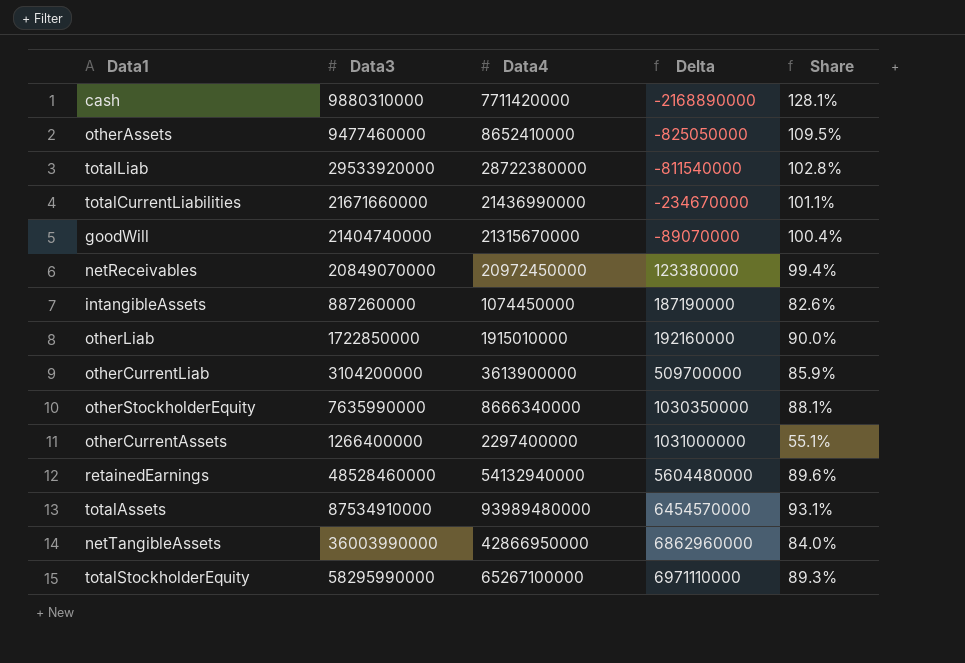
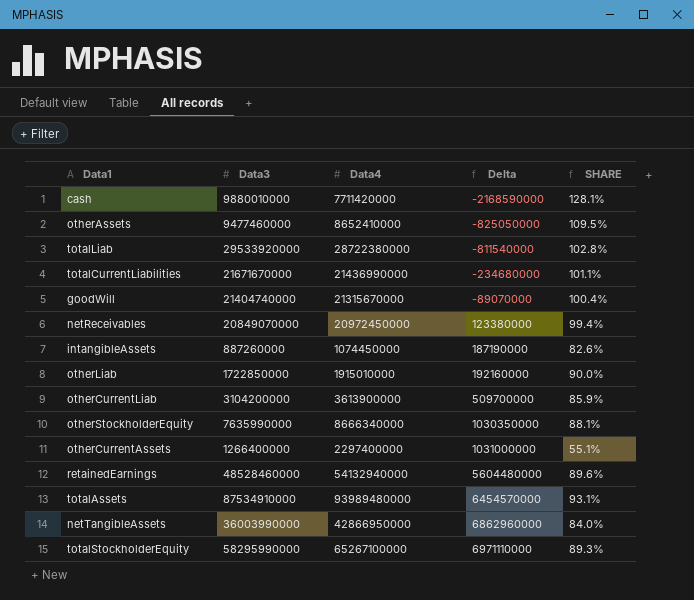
column name: Share -> SHARE
cash | Data3: 9880310000 -> 9880010000
cash | Delta: -2168890000 -> -2168590000
totalCurrentLiabilities | Data3: 21671660000 -> 21671670000
totalCurrentLiabilities | Delta: -234670000 -> -234680000

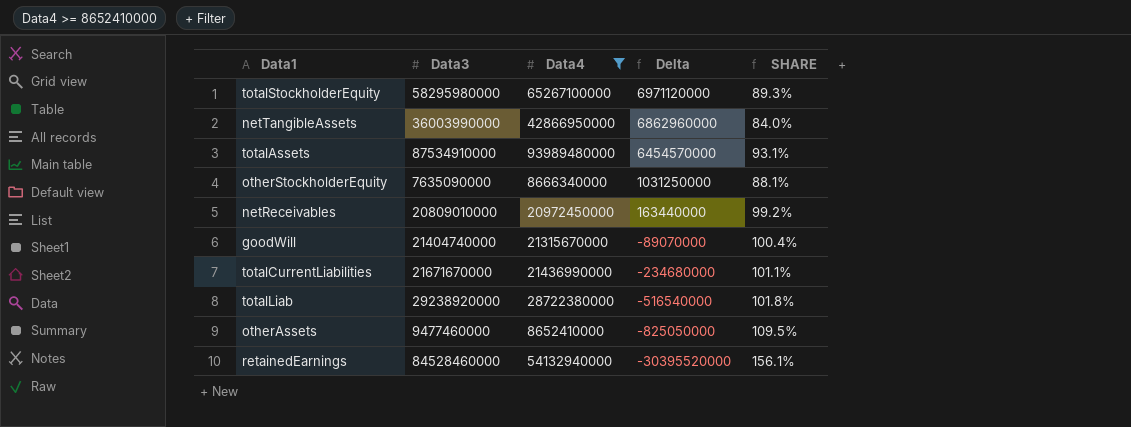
filter: none -> Data4 >= 8652410000
row order: Delta ascending -> Delta descending
totalStockholderEquity | Data3: 58295990000 -> 58295980000
totalStockholderEquity | Delta: 6971110000 -> 6971120000
otherStockholderEquity | Data3: 7635990000 -> 7635090000
otherStockholderEquity | Delta: 1030350000 -> 1031250000
netReceivables | Data3: 20849070000 -> 20809010000
netReceivables | Delta: 123380000 -> 163440000
netReceivables | SHARE: 99.4% -> 99.2%
totalLiab | Data3: 29533920000 -> 29238920000
totalLiab | Delta: -811540000 -> -516540000
totalLiab | SHARE: 102.8% -> 101.8%
retainedEarnings | Data3: 48528460000 -> 84528460000
retainedEarnings | Delta: 5604480000 -> -30395520000
retainedEarnings | SHARE: 89.6% -> 156.1%

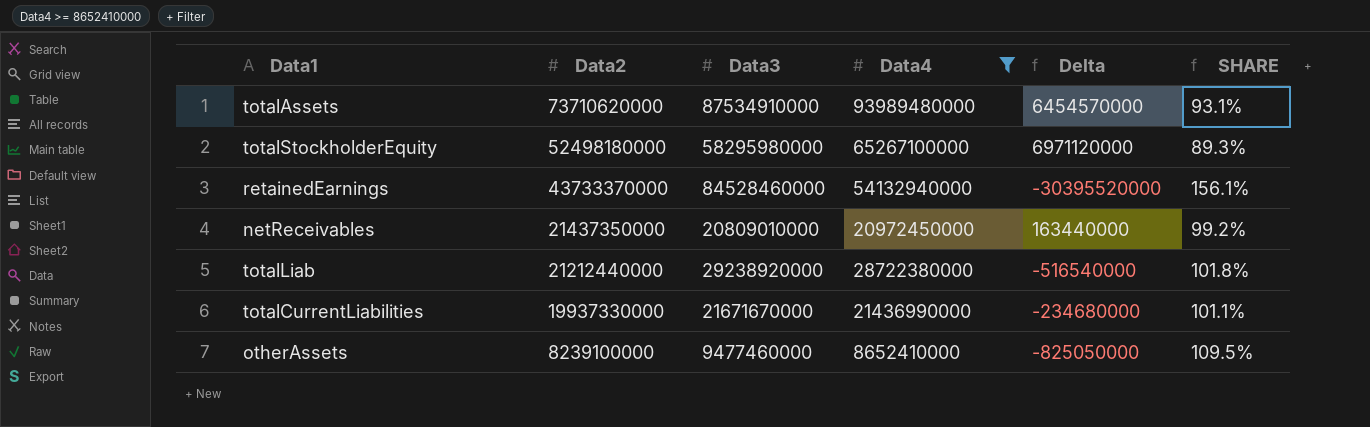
row order: Delta descending -> Data2 descending
column Data2 | position: none -> 2
row netTangibleAssets: 36003990000 | 42866950000 | 6862960000 | 84.0% -> none
row otherStockholderEquity: 7635090000 | 8666340000 | 1031250000 | 88.1% -> none
row goodWill: 21404740000 | 21315670000 | -89070000 | 100.4% -> none

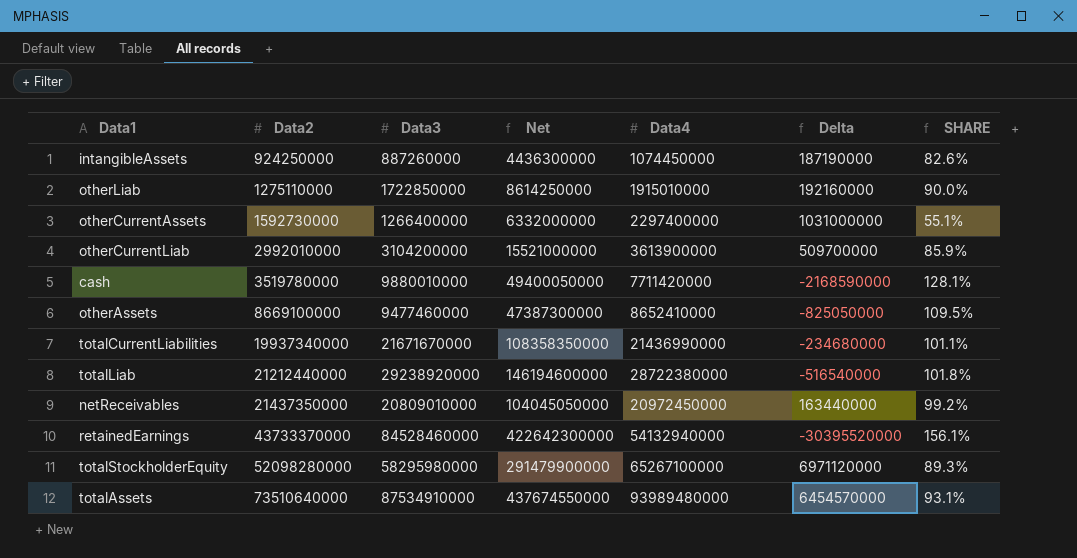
filter: Data4 >= 8652410000 -> none
row order: Data2 descending -> Data2 ascending
column Net | formula: none -> [Data3] * 5
otherAssets | Data2: 8239100000 -> 8669100000
totalCurrentLiabilities | Data2: 19937330000 -> 19937340000
totalStockholderEquity | Data2: 52498180000 -> 52098280000
totalAssets | Data2: 73710620000 -> 73510640000

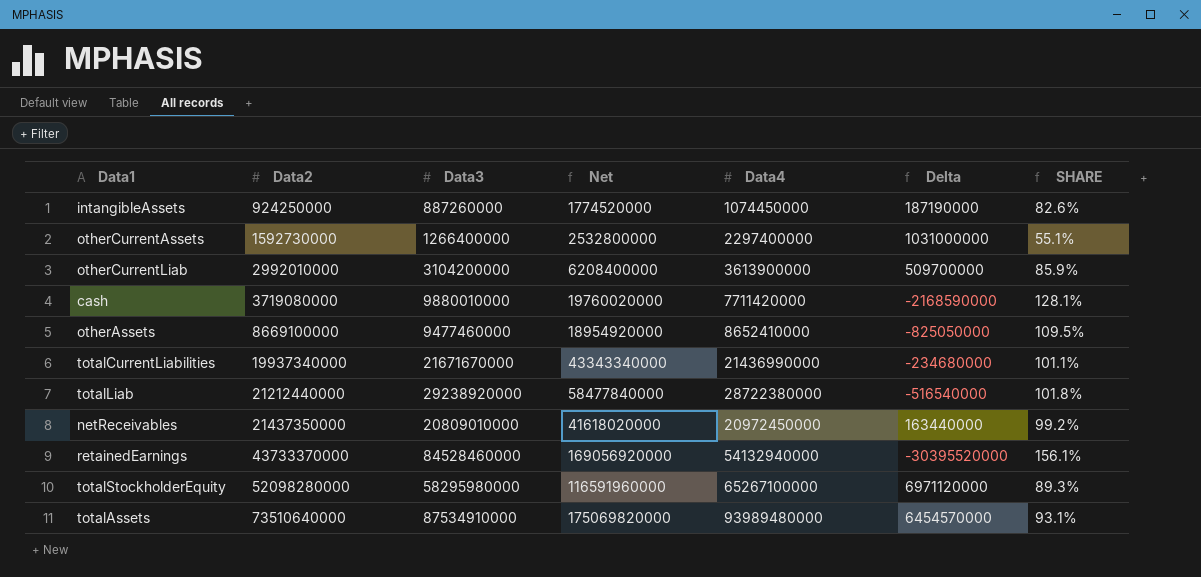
column Net | formula: [Data3] * 5 -> [Data3] * 2
row otherLiab: 1275110000 | 1722850000 | 8614250000 | 1915010000 | 192160000 | 90.0% -> none
cash | Data2: 3519780000 -> 3719080000

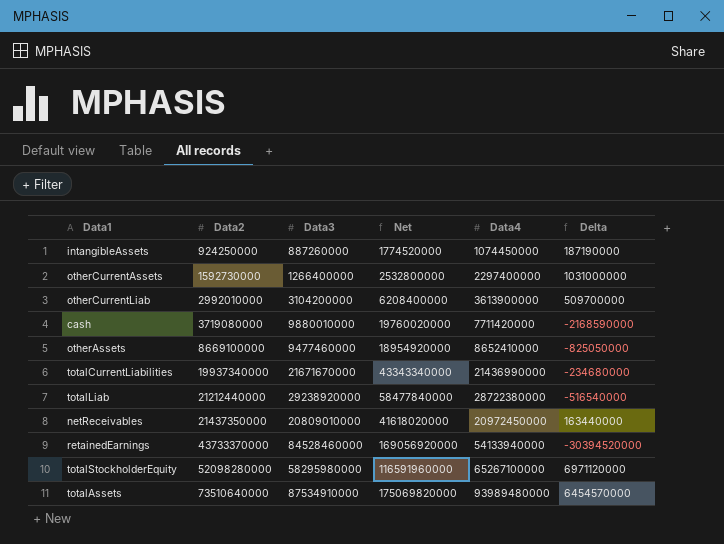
column SHARE | formula: [Data3] / [Data4] -> none
retainedEarnings | Data4: 54132940000 -> 54133940000
retainedEarnings | Delta: -30395520000 -> -30394520000

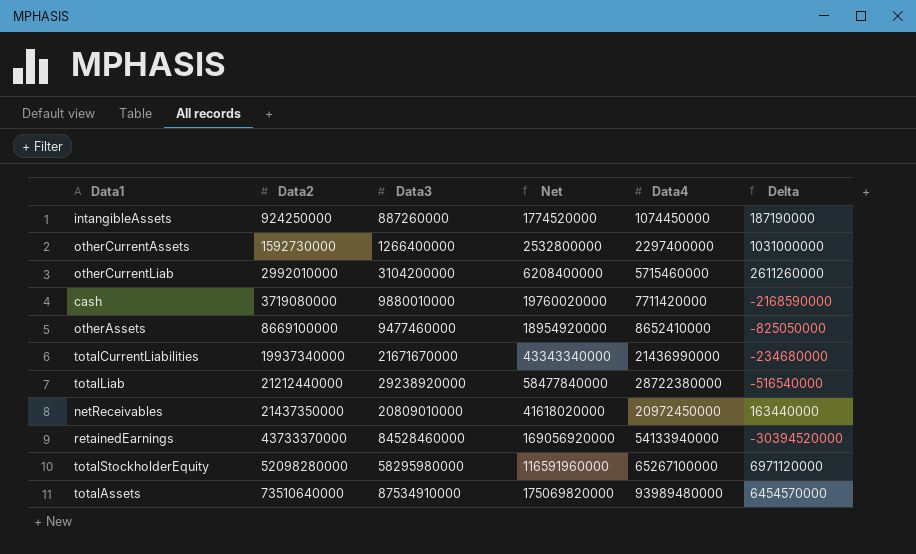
otherCurrentLiab | Data4: 3613900000 -> 5715460000
otherCurrentLiab | Delta: 509700000 -> 2611260000

